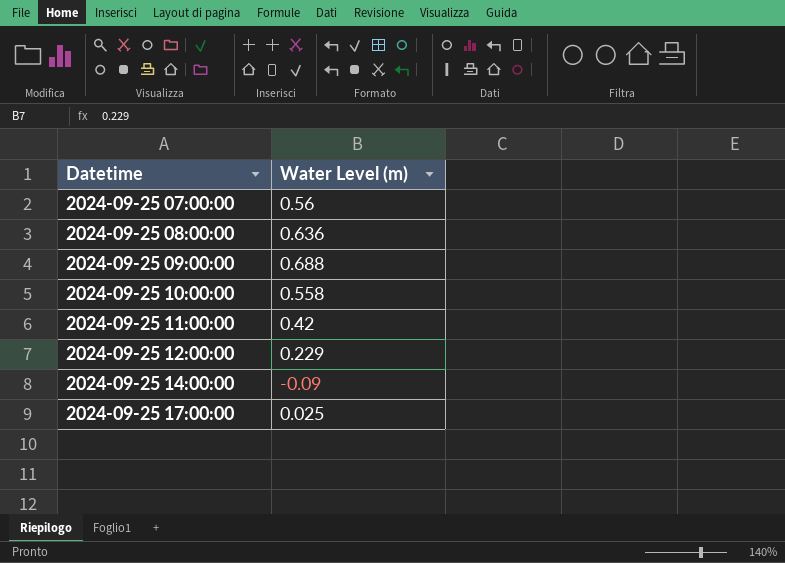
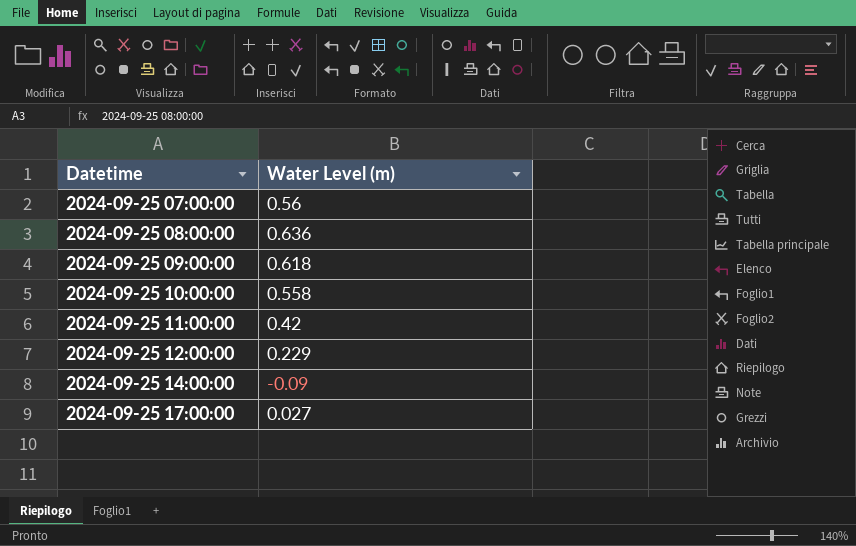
2024-09-25 09:00:00 | Water Level (m): 0.688 -> 0.618
2024-09-25 17:00:00 | Water Level (m): 0.025 -> 0.027

